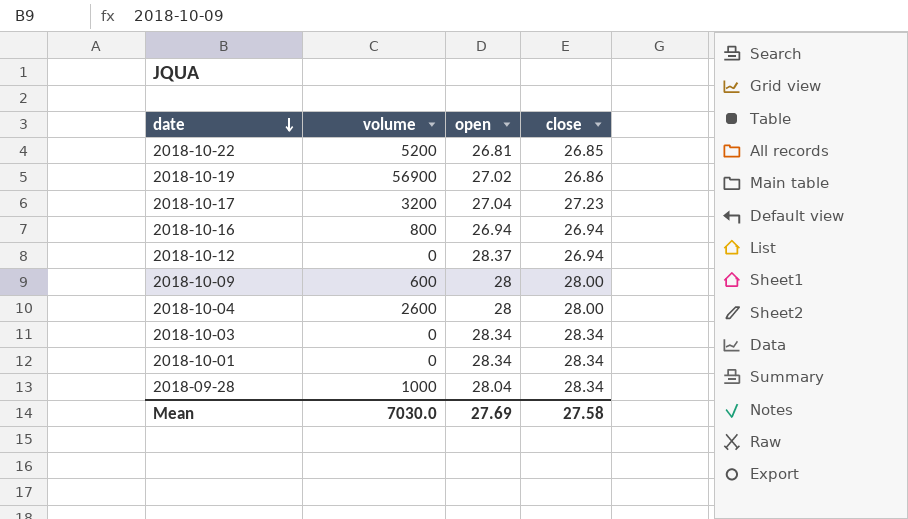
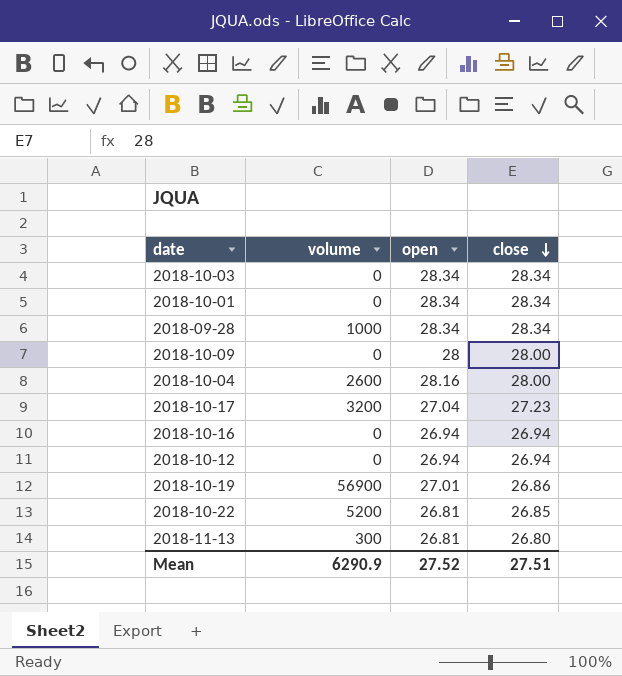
row order: date descending -> close descending
2018-09-28 | open: 28.04 -> 28.34
2018-10-09 | volume: 600 -> 0
2018-10-04 | open: 28 -> 28.16
2018-10-16 | volume: 800 -> 0
2018-10-12 | open: 28.37 -> 26.94
2018-10-19 | open: 27.02 -> 27.01
row 2018-11-13: none -> 300 | 26.81 | 26.80
Mean | volume: 7030.0 -> 6290.9
Mean | open: 27.69 -> 27.52
Mean | close: 27.58 -> 27.51

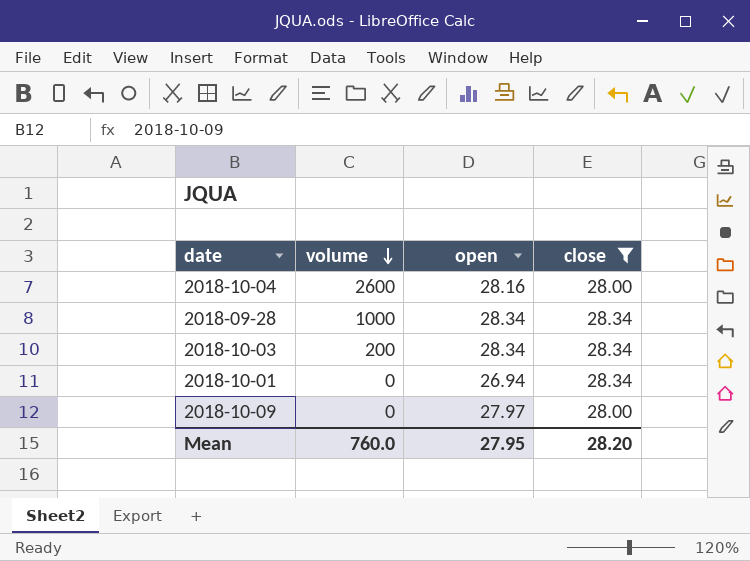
filter: none -> close >= 28.00
row order: close descending -> volume descending
2018-10-03 | volume: 0 -> 200
2018-10-01 | open: 28.34 -> 26.94
2018-10-09 | open: 28 -> 27.97
Mean | volume: 6290.9 -> 760.0
Mean | open: 27.52 -> 27.95
Mean | close: 27.51 -> 28.20

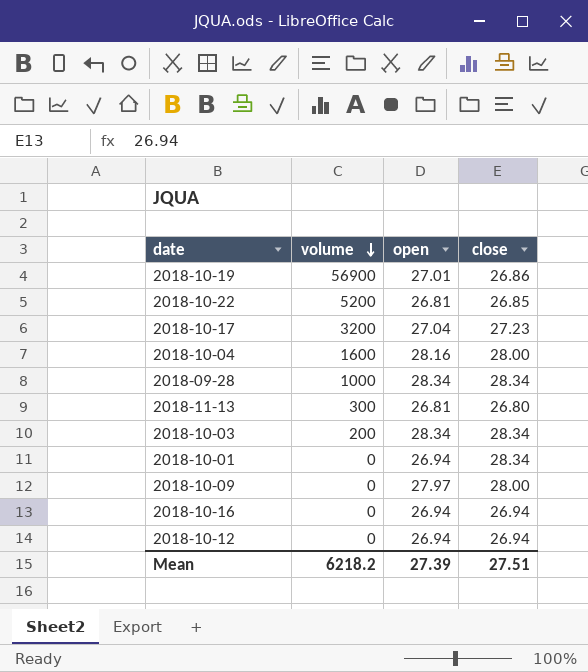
filter: close >= 28.00 -> none
2018-10-04 | volume: 2600 -> 1600
Mean | volume: 760.0 -> 6218.2
Mean | open: 27.95 -> 27.39
Mean | close: 28.20 -> 27.51

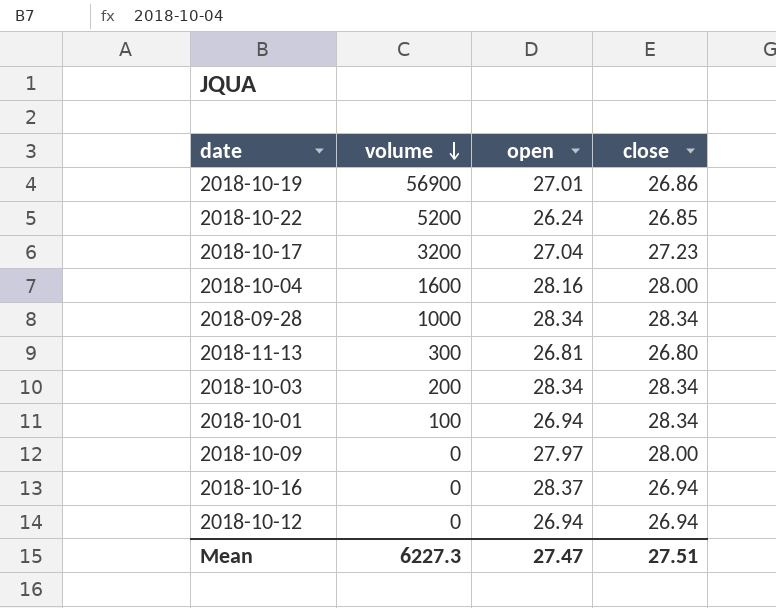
2018-10-22 | open: 26.81 -> 26.24
2018-10-01 | volume: 0 -> 100
2018-10-16 | open: 26.94 -> 28.37
Mean | volume: 6218.2 -> 6227.3
Mean | open: 27.39 -> 27.47

